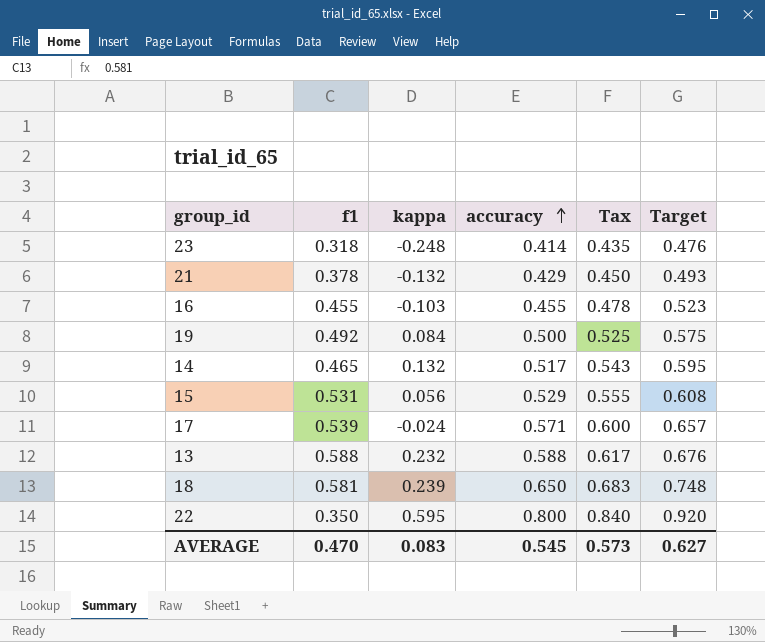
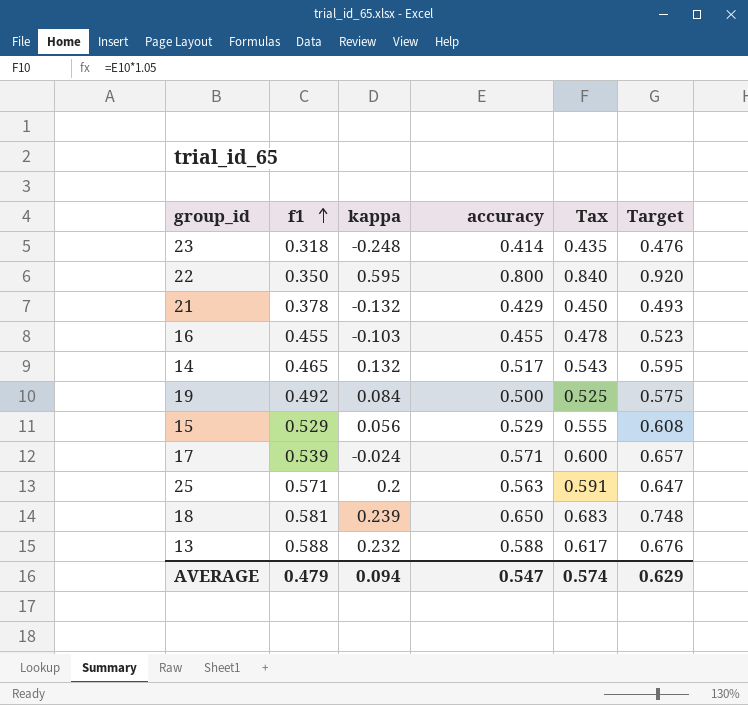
row order: accuracy ascending -> f1 ascending
15 | f1: 0.531 -> 0.529
row 25: none -> 0.571 | 0.2 | 0.563 | 0.591 | 0.647
AVERAGE | f1: 0.470 -> 0.479
AVERAGE | kappa: 0.083 -> 0.094
AVERAGE | accuracy: 0.545 -> 0.547
AVERAGE | Tax: 0.573 -> 0.574
AVERAGE | Target: 0.627 -> 0.629

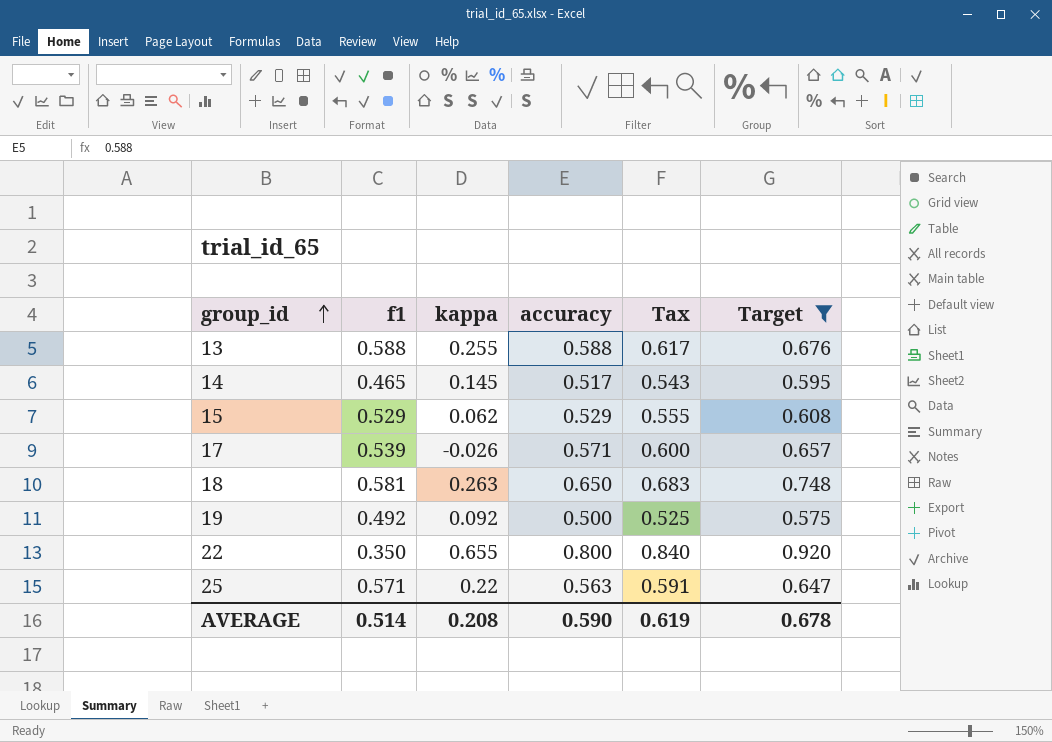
filter: none -> Target >= 0.575
row order: f1 ascending -> group_id ascending
13 | kappa: 0.232 -> 0.255
14 | kappa: 0.132 -> 0.145
15 | kappa: 0.056 -> 0.062
17 | kappa: -0.024 -> -0.026
18 | kappa: 0.239 -> 0.263
19 | kappa: 0.084 -> 0.092
22 | kappa: 0.595 -> 0.655
25 | kappa: 0.2 -> 0.22
AVERAGE | f1: 0.479 -> 0.514
AVERAGE | kappa: 0.094 -> 0.208
AVERAGE | accuracy: 0.547 -> 0.590
AVERAGE | Tax: 0.574 -> 0.619
AVERAGE | Target: 0.629 -> 0.678

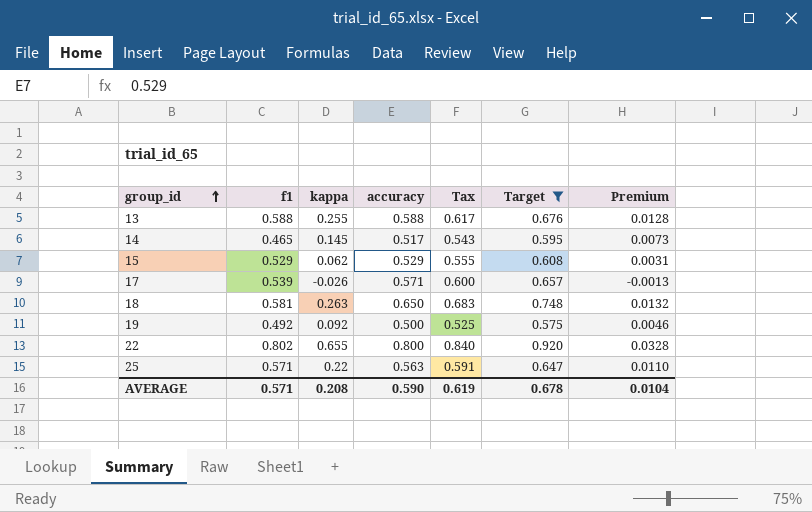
column Premium | formula: none -> [kappa] * 0.05
22 | f1: 0.350 -> 0.802
AVERAGE | f1: 0.514 -> 0.571

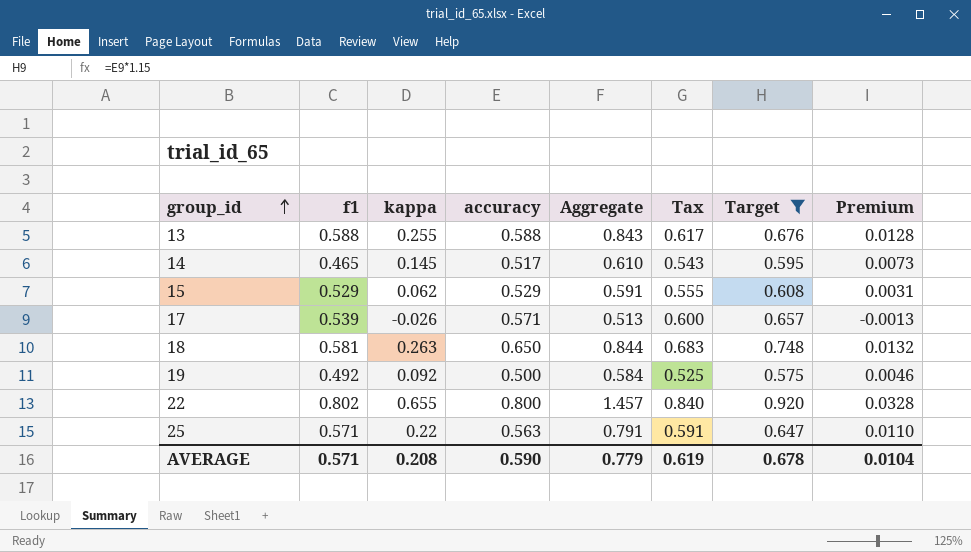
column Aggregate | formula: none -> [f1] + [kappa]

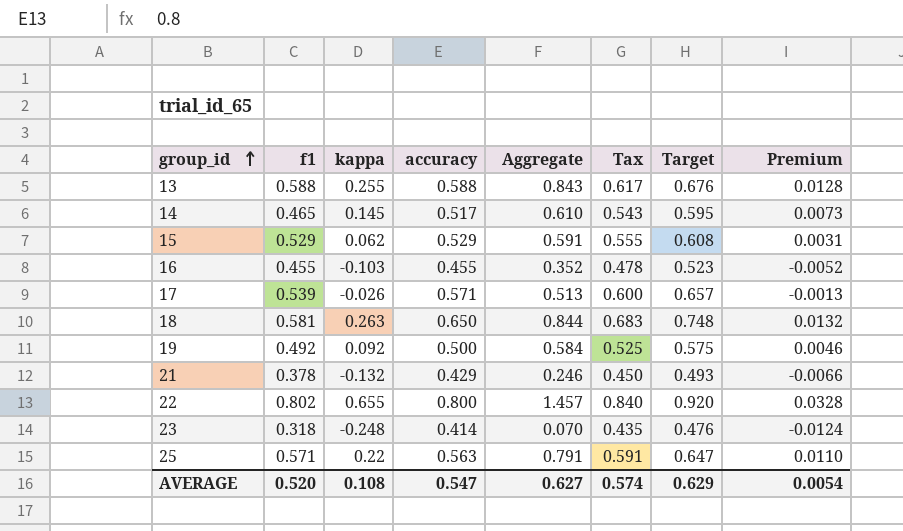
filter: Target >= 0.575 -> none
AVERAGE | f1: 0.571 -> 0.520
AVERAGE | kappa: 0.208 -> 0.108
AVERAGE | accuracy: 0.590 -> 0.547
AVERAGE | Aggregate: 0.779 -> 0.627
AVERAGE | Tax: 0.619 -> 0.574
AVERAGE | Target: 0.678 -> 0.629
AVERAGE | Premium: 0.0104 -> 0.0054

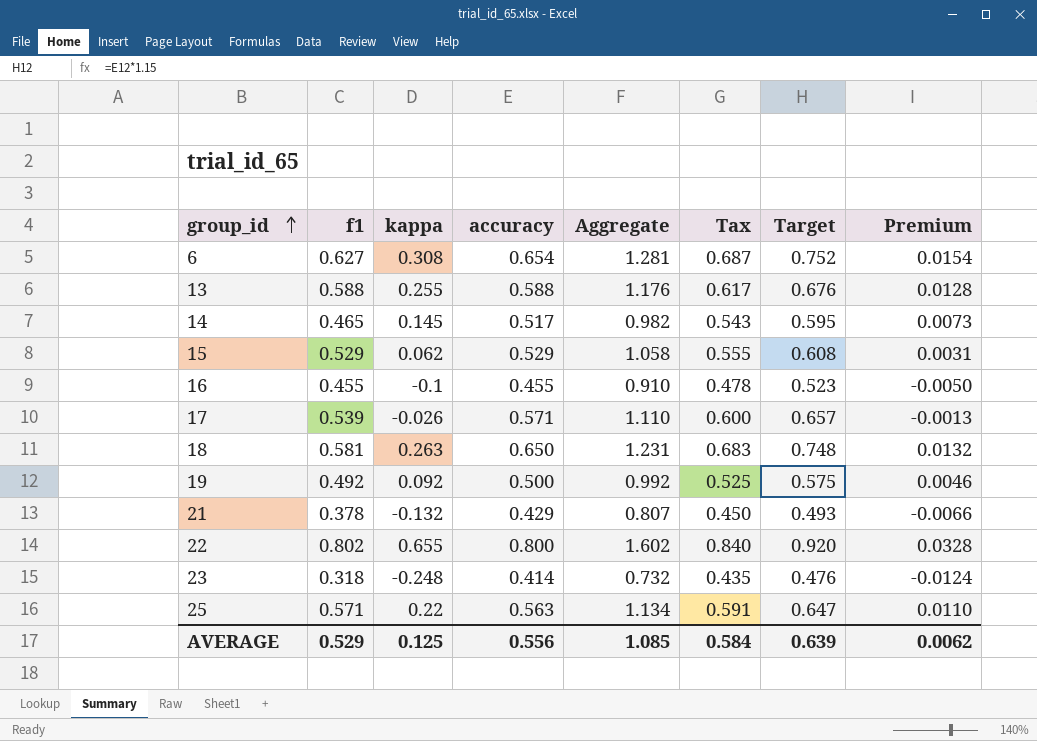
column Aggregate | formula: [f1] + [kappa] -> [f1] + [accuracy]
row 6: none -> 0.627 | 0.308 | 0.654 | 1.281 | 0.687 | 0.752 | 0.0154
16 | kappa: -0.103 -> -0.1
16 | Premium: -0.0052 -> -0.0050
AVERAGE | f1: 0.520 -> 0.529
AVERAGE | kappa: 0.108 -> 0.125
AVERAGE | accuracy: 0.547 -> 0.556
AVERAGE | Aggregate: 0.627 -> 1.085
AVERAGE | Tax: 0.574 -> 0.584
AVERAGE | Target: 0.629 -> 0.639
AVERAGE | Premium: 0.0054 -> 0.0062

